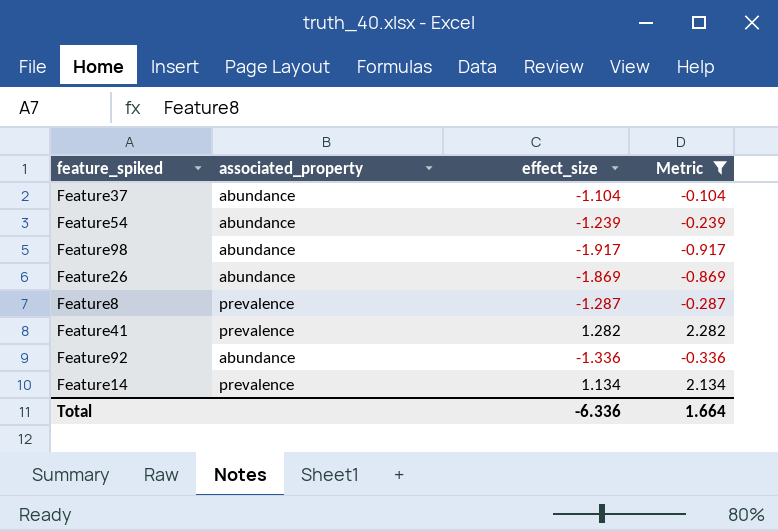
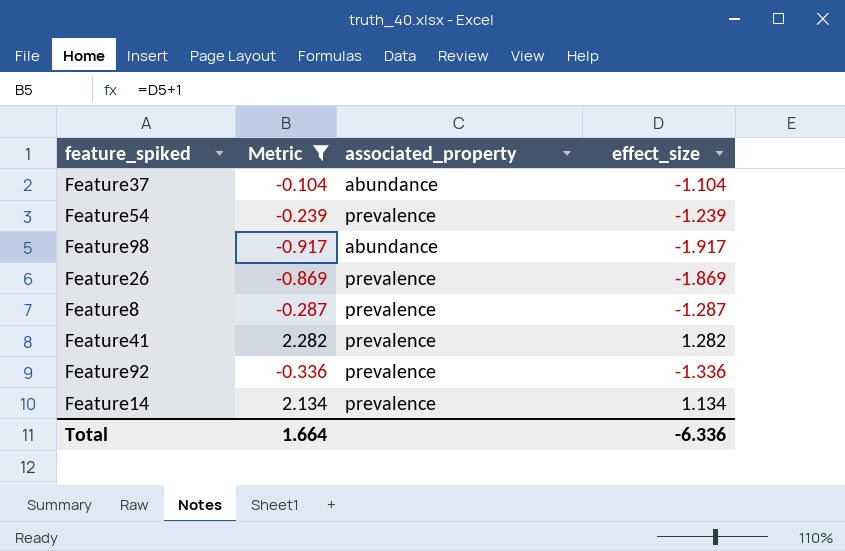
column Metric | position: 4 -> 2
Feature54 | associated_property: abundance -> prevalence
Feature26 | associated_property: abundance -> prevalence
Feature92 | associated_property: abundance -> prevalence

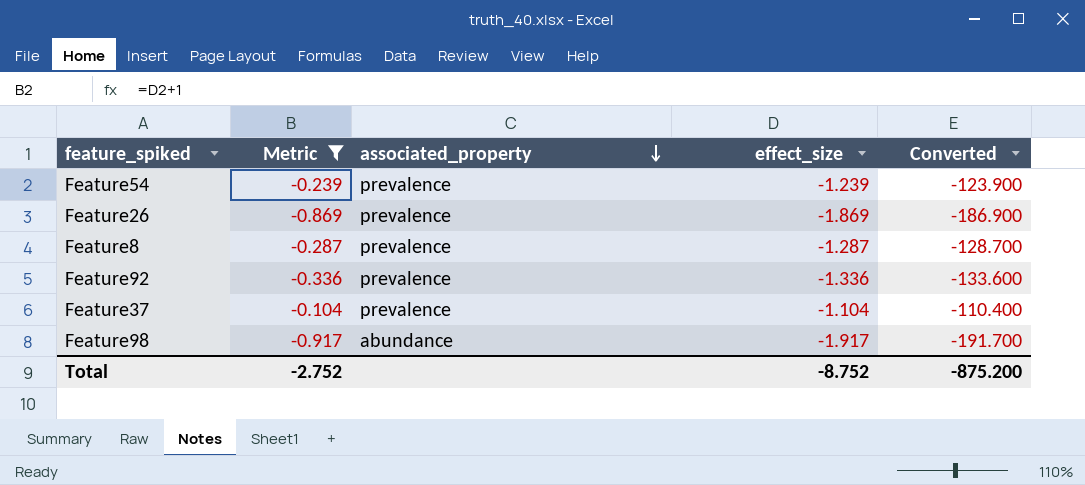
row order: none -> associated_property descending
column Converted | formula: none -> [effect_size] * 100
row Feature41: 2.282 | prevalence | 1.282 -> none
row Feature14: 2.134 | prevalence | 1.134 -> none
Feature37 | associated_property: abundance -> prevalence
Total | Metric: 1.664 -> -2.752
Total | effect_size: -6.336 -> -8.752

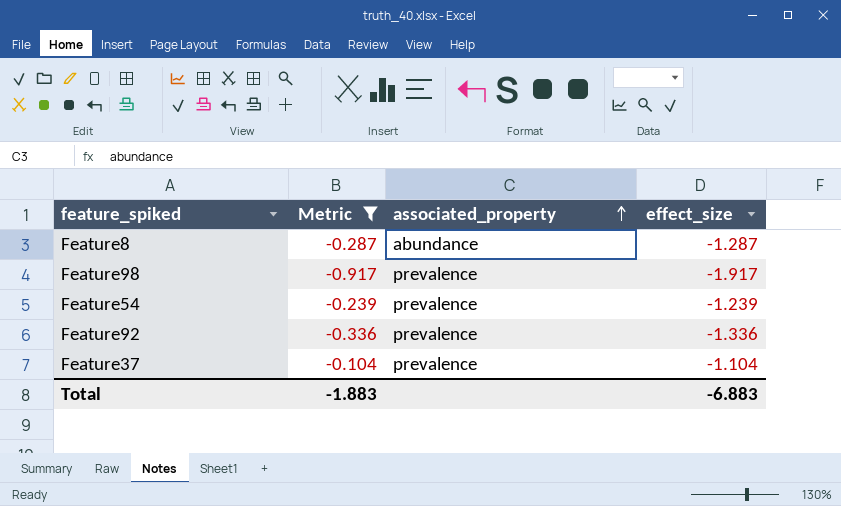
row order: associated_property descending -> associated_property ascending
column Converted | formula: [effect_size] * 100 -> none
row Feature26: -0.869 | prevalence | -1.869 | -186.900 -> none
Feature8 | associated_property: prevalence -> abundance
Feature98 | associated_property: abundance -> prevalence
Total | Metric: -2.752 -> -1.883
Total | effect_size: -8.752 -> -6.883

